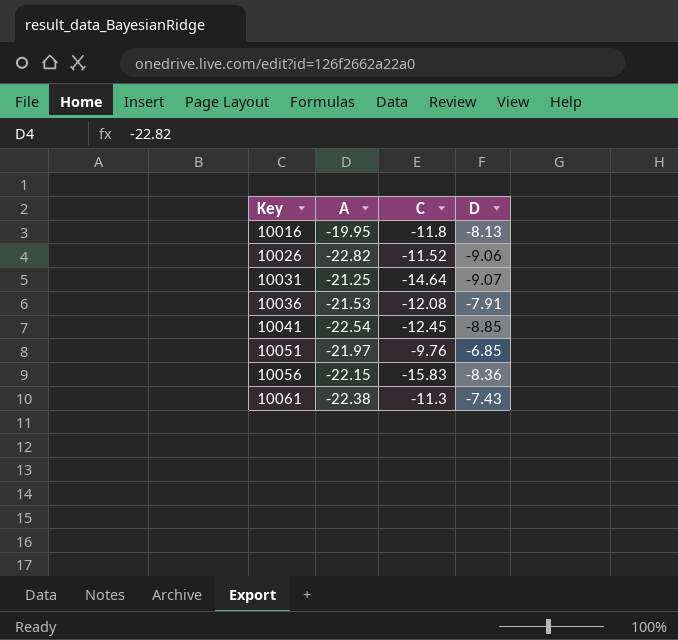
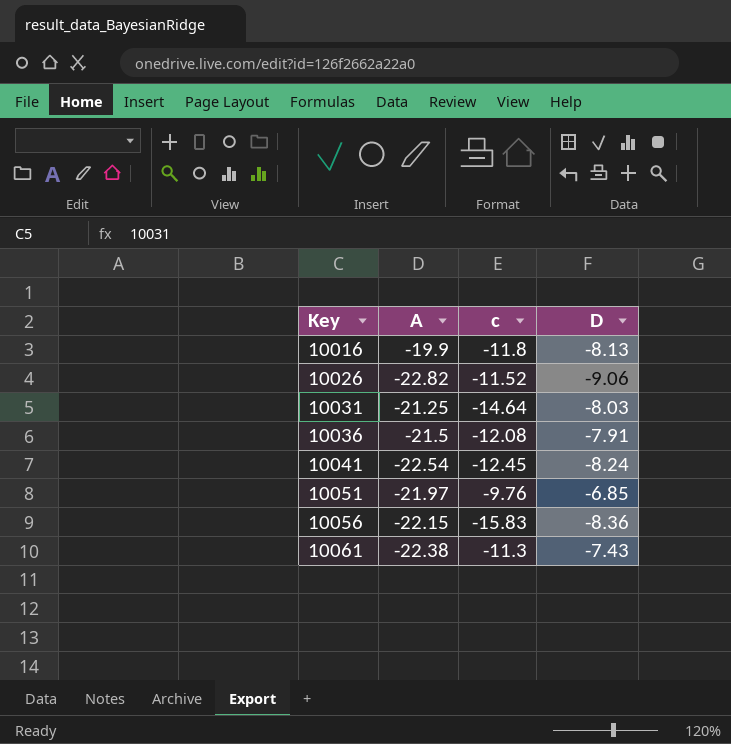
column name: C -> c
10016 | A: -19.95 -> -19.9
10031 | D: -9.07 -> -8.03
10036 | A: -21.53 -> -21.5
10041 | D: -8.85 -> -8.24

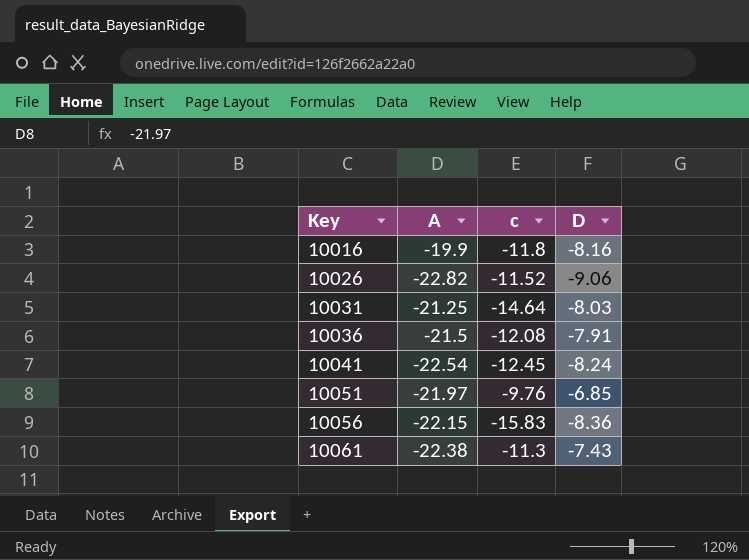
10016 | D: -8.13 -> -8.16

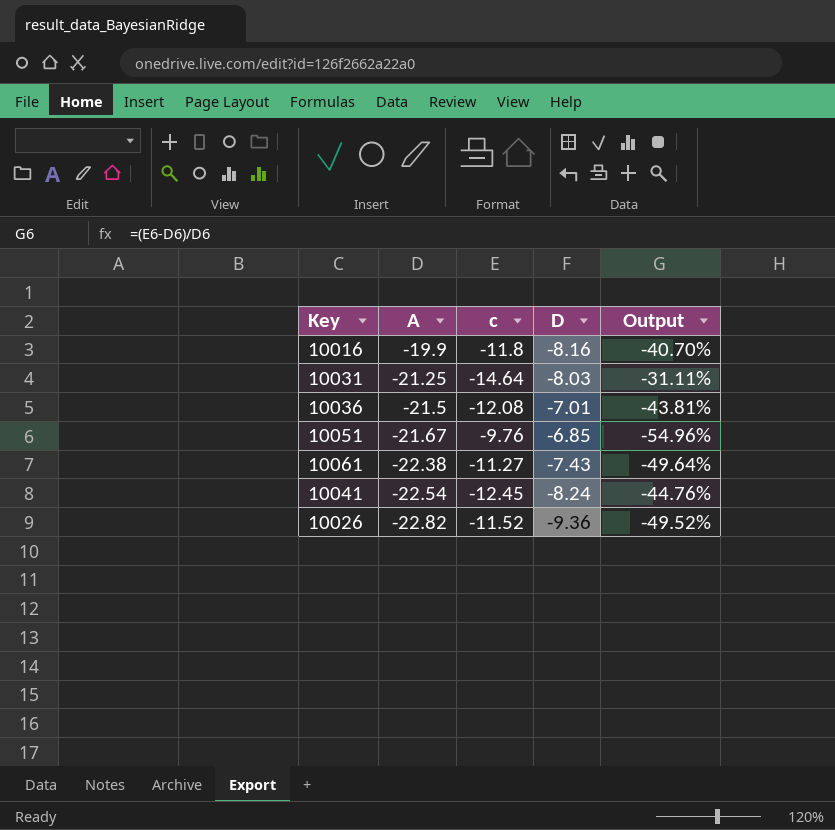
row order: Key ascending -> A descending
column Output | formula: none -> ([c] - [A]) / [A]
row 10056: -22.15 | -15.83 | -8.36 -> none
10036 | D: -7.91 -> -7.01
10051 | A: -21.97 -> -21.67
10061 | c: -11.3 -> -11.27
10026 | D: -9.06 -> -9.36

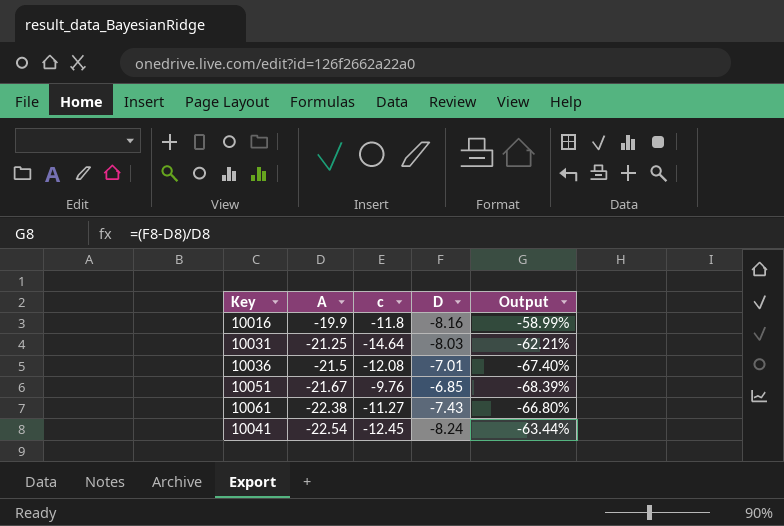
column Output | formula: ([c] - [A]) / [A] -> ([D] - [A]) / [A]
row 10026: -22.82 | -11.52 | -9.36 | -49.52% -> none

